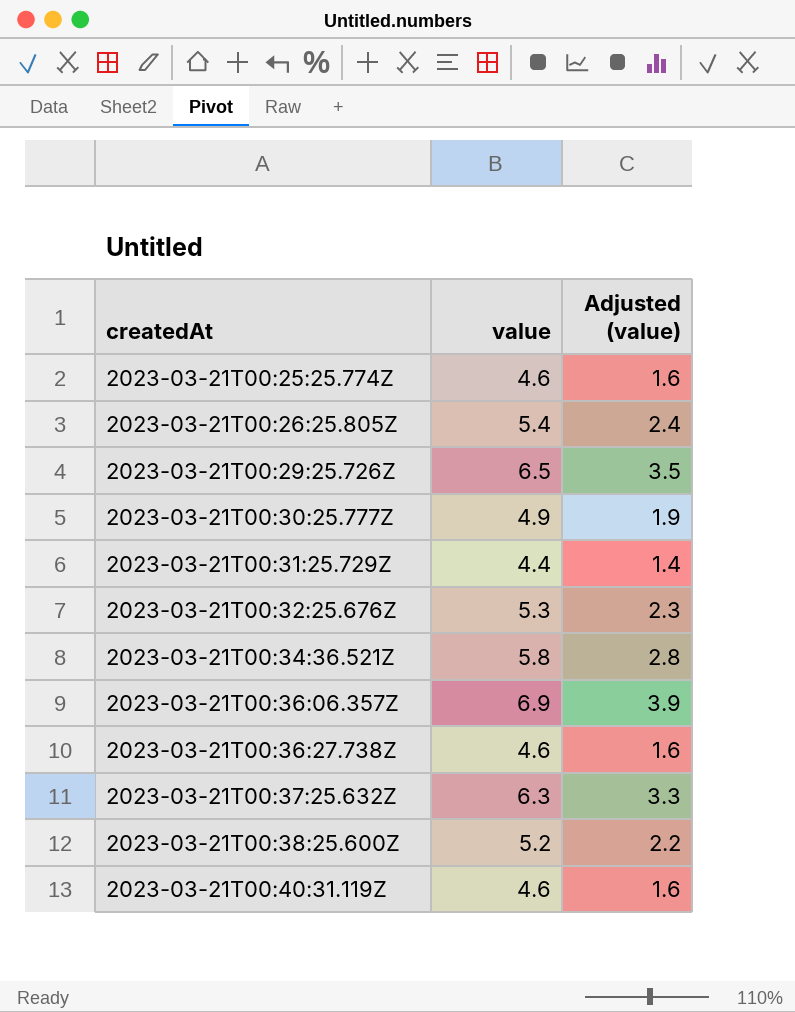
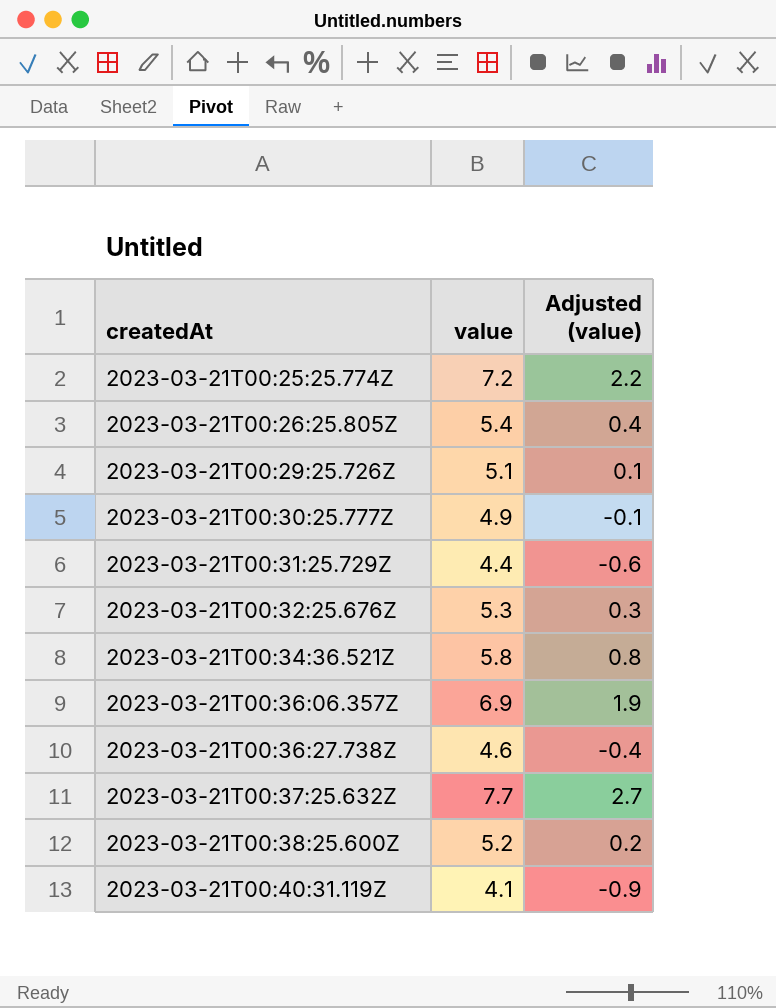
column Adjusted (value) | formula: [value] - 3 -> [value] - 5
2023-03-21T00:25:25.774Z | value: 4.6 -> 7.2
2023-03-21T00:29:25.726Z | value: 6.5 -> 5.1
2023-03-21T00:37:25.632Z | value: 6.3 -> 7.7
2023-03-21T00:40:31.119Z | value: 4.6 -> 4.1

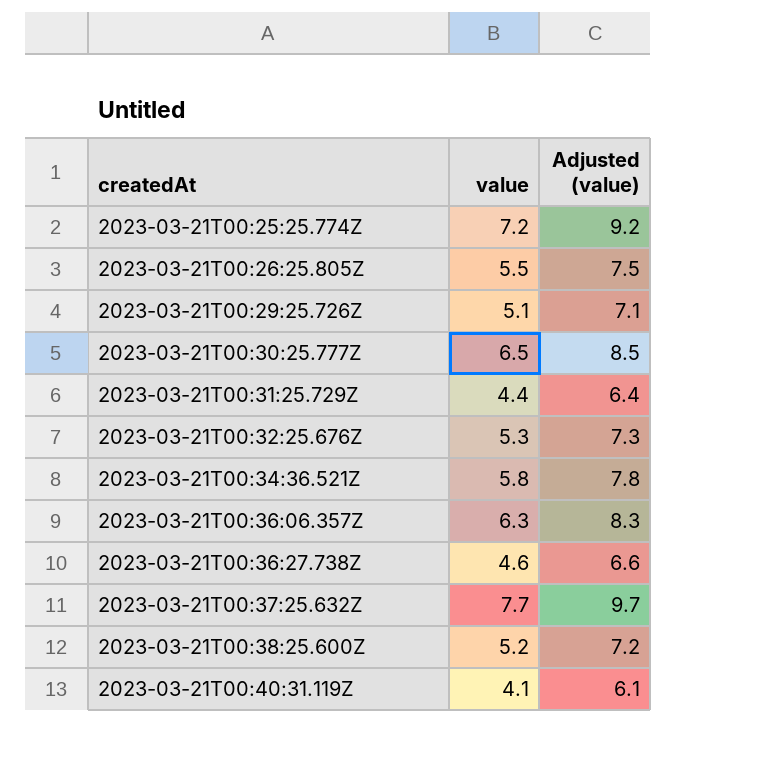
column Adjusted (value) | formula: [value] - 5 -> [value] + 2
2023-03-21T00:26:25.805Z | value: 5.4 -> 5.5
2023-03-21T00:30:25.777Z | value: 4.9 -> 6.5
2023-03-21T00:36:06.357Z | value: 6.9 -> 6.3

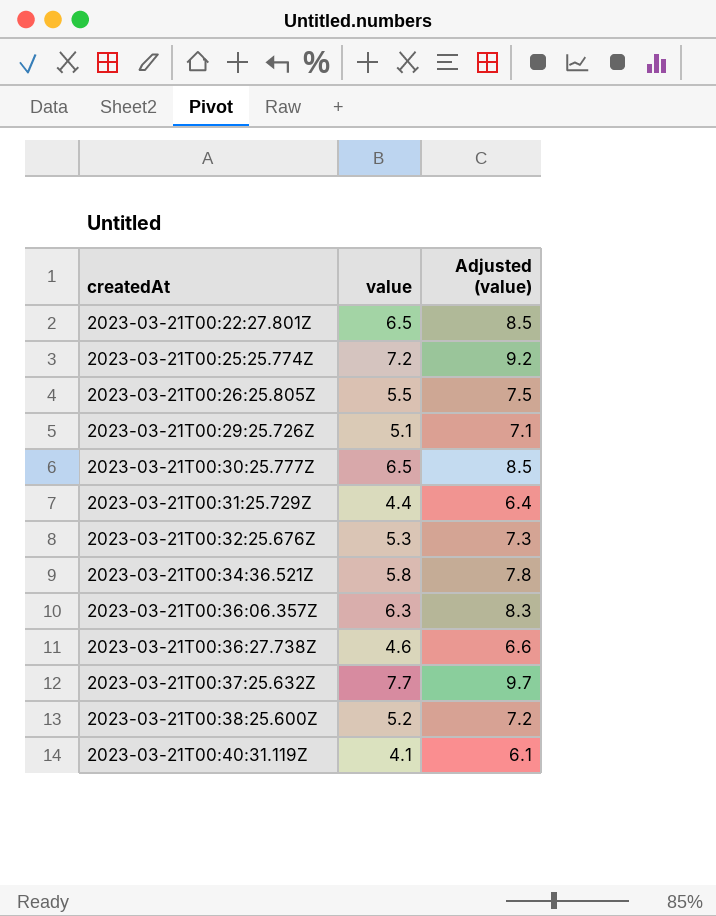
row 2023-03-21T00:22:27.801Z: none -> 6.5 | 8.5

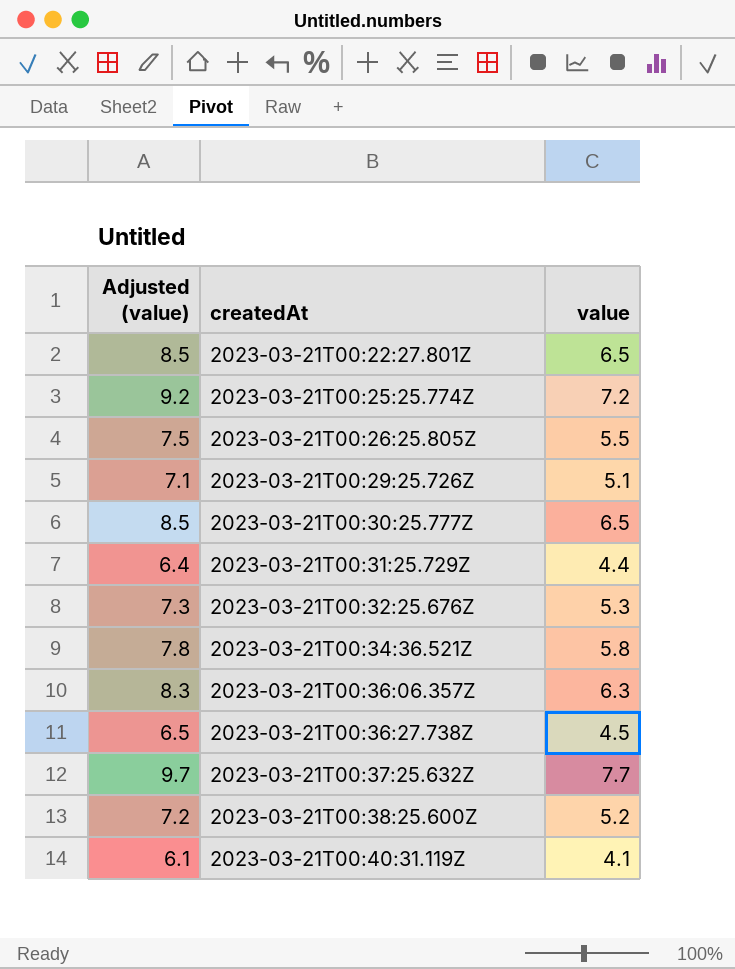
column Adjusted (value) | position: 3 -> 1
2023-03-21T00:36:27.738Z | Adjusted (value): 6.6 -> 6.5
2023-03-21T00:36:27.738Z | value: 4.6 -> 4.5

